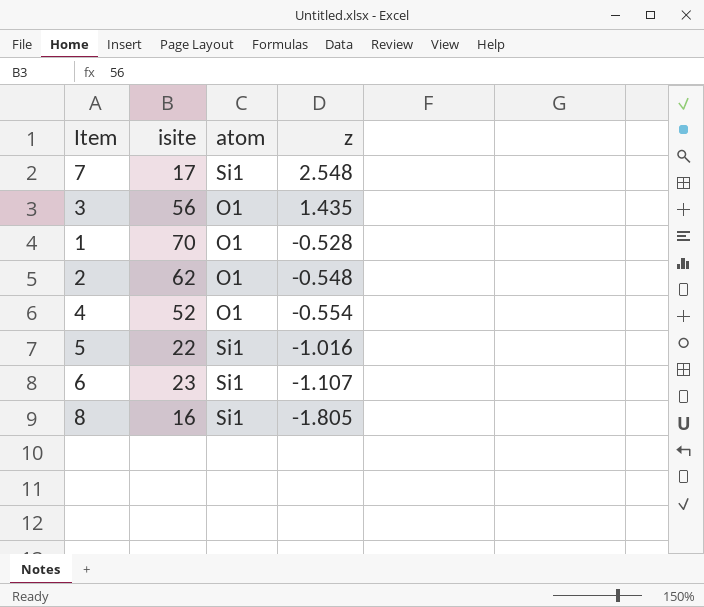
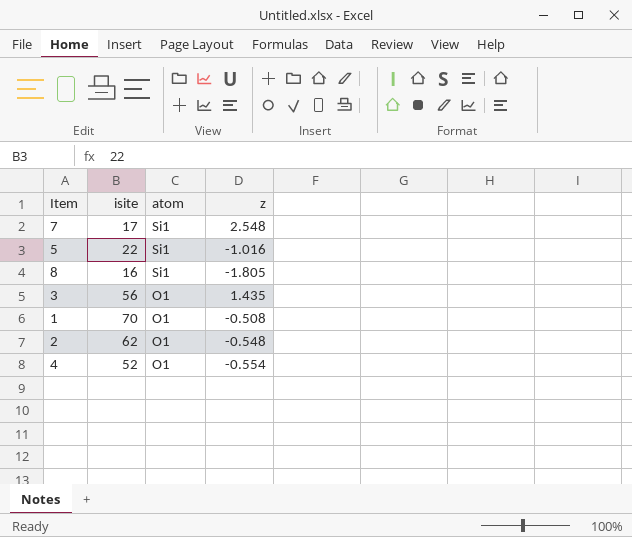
row order: z descending -> atom descending
row 6: 23 | Si1 | -1.107 -> none
1 | z: -0.528 -> -0.508

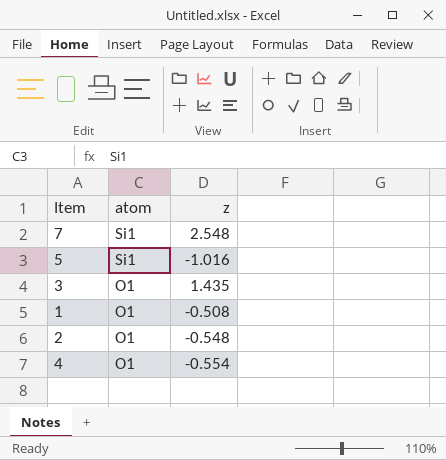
column isite | position: 2 -> none
row 8: 16 | Si1 | -1.805 -> none

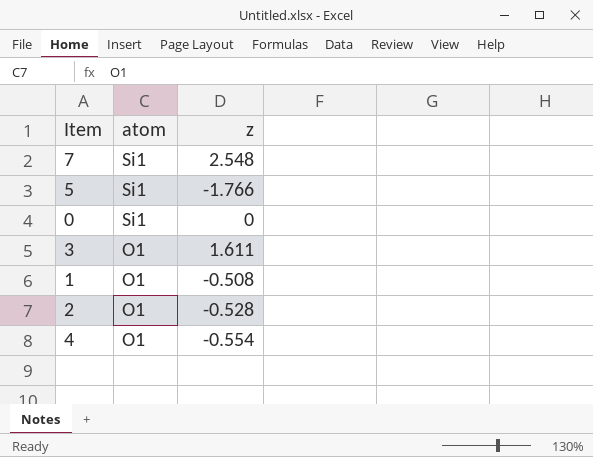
5 | z: -1.016 -> -1.766
row 0: none -> Si1 | 0
3 | z: 1.435 -> 1.611
2 | z: -0.548 -> -0.528

